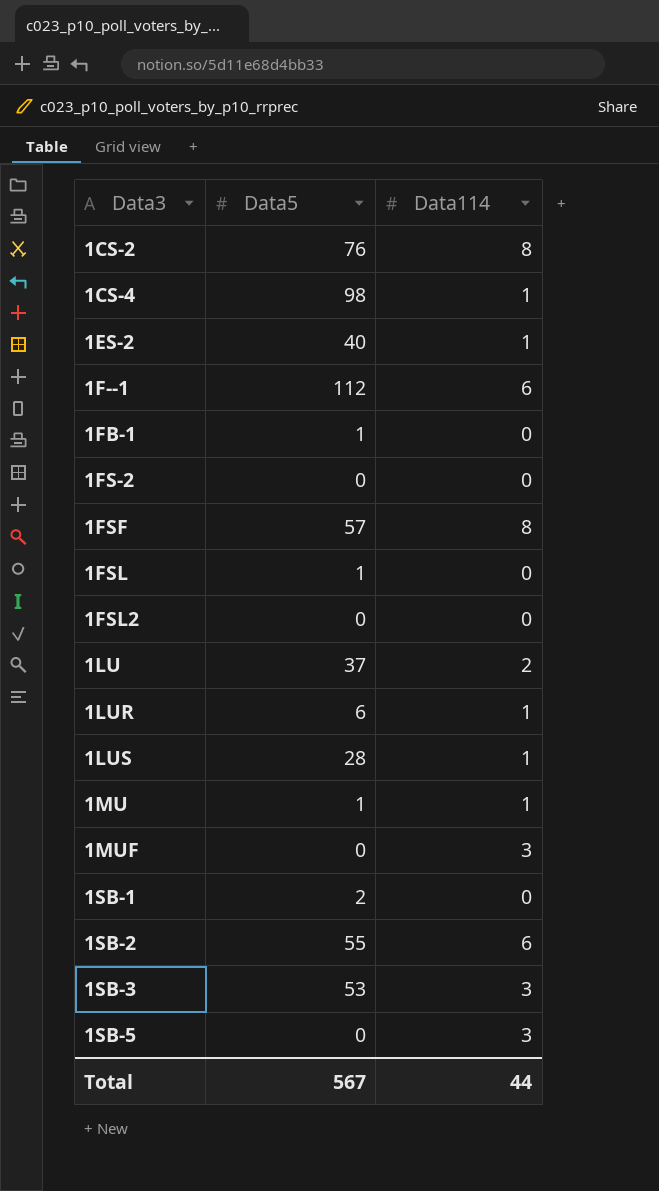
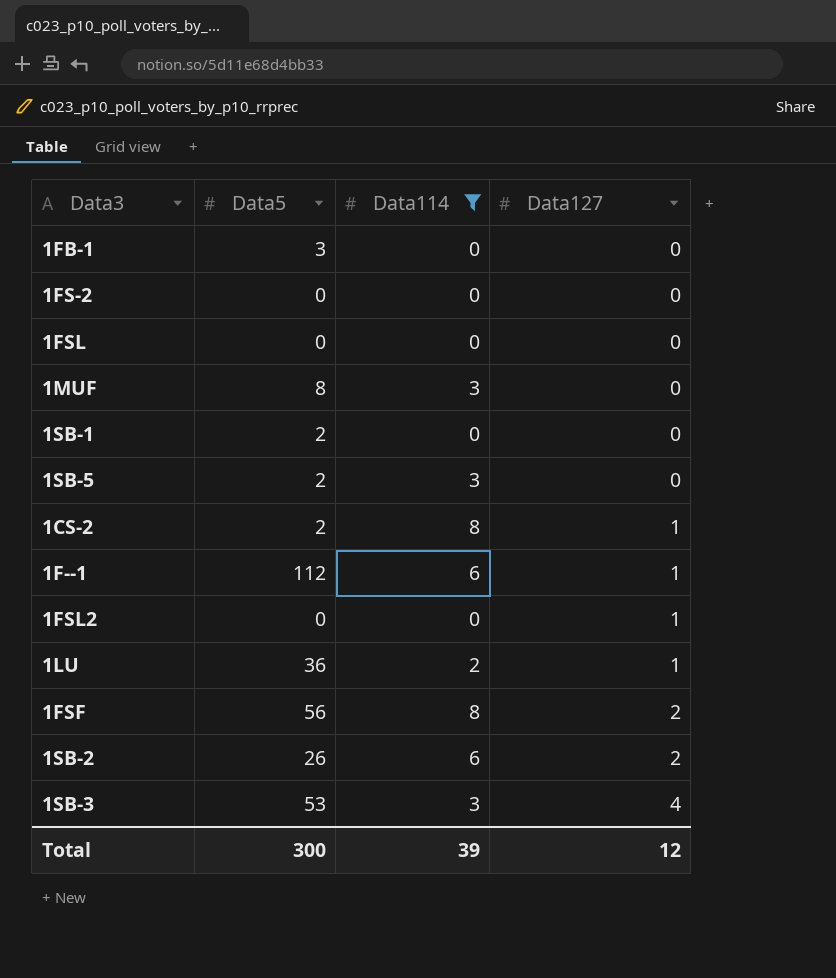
filter: none -> Data114 != 1
row order: Data3 ascending -> Data127 ascending
column Data127 | position: none -> 4
1FB-1 | Data5: 1 -> 3
1FSL | Data5: 1 -> 0
1MUF | Data5: 0 -> 8
1SB-5 | Data5: 0 -> 2
1CS-2 | Data5: 76 -> 2
1LU | Data5: 37 -> 36
1FSF | Data5: 57 -> 56
1SB-2 | Data5: 55 -> 26
Total | Data5: 567 -> 300
Total | Data114: 44 -> 39

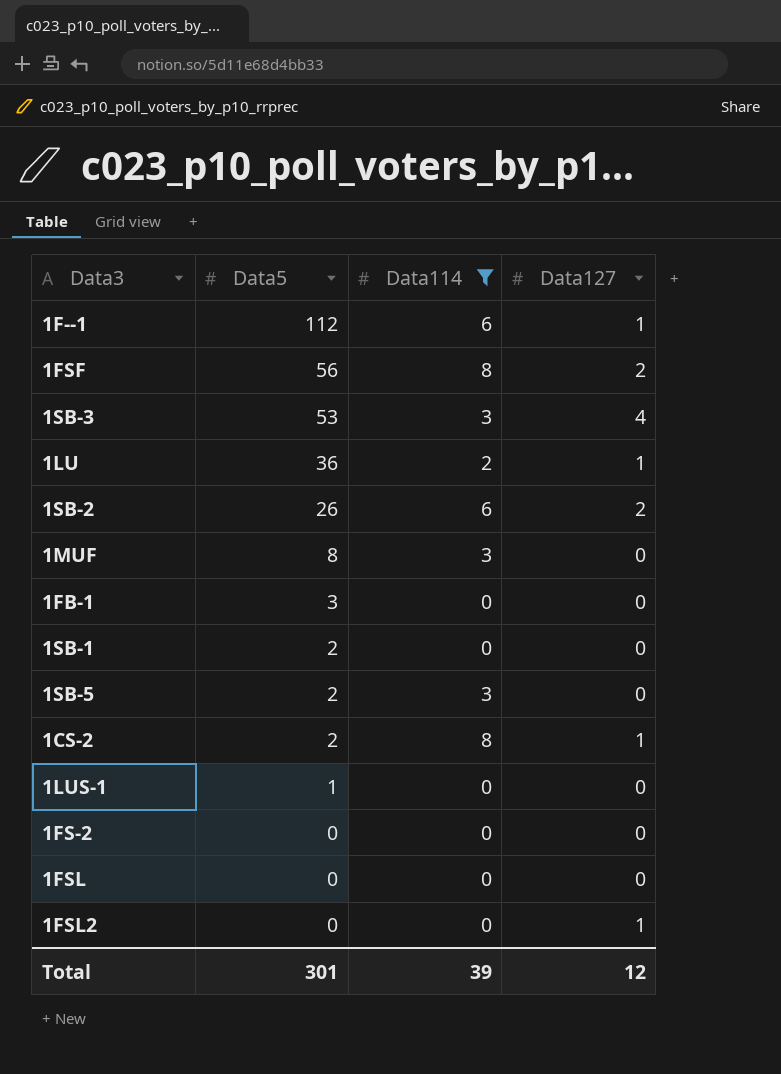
row order: Data127 ascending -> Data5 descending
row 1LUS-1: none -> 1 | 0 | 0
Total | Data5: 300 -> 301

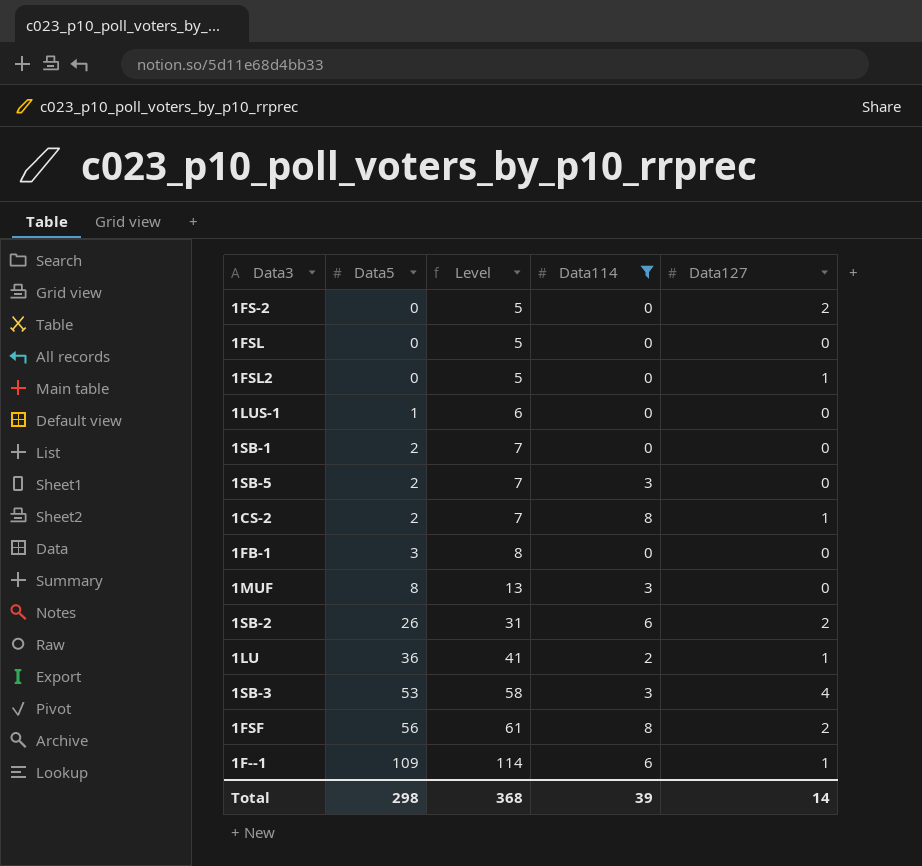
row order: Data5 descending -> Data5 ascending
column Level | formula: none -> [Data5] + 5
1FS-2 | Data127: 0 -> 2
1F--1 | Data5: 112 -> 109
Total | Data5: 301 -> 298
Total | Data127: 12 -> 14

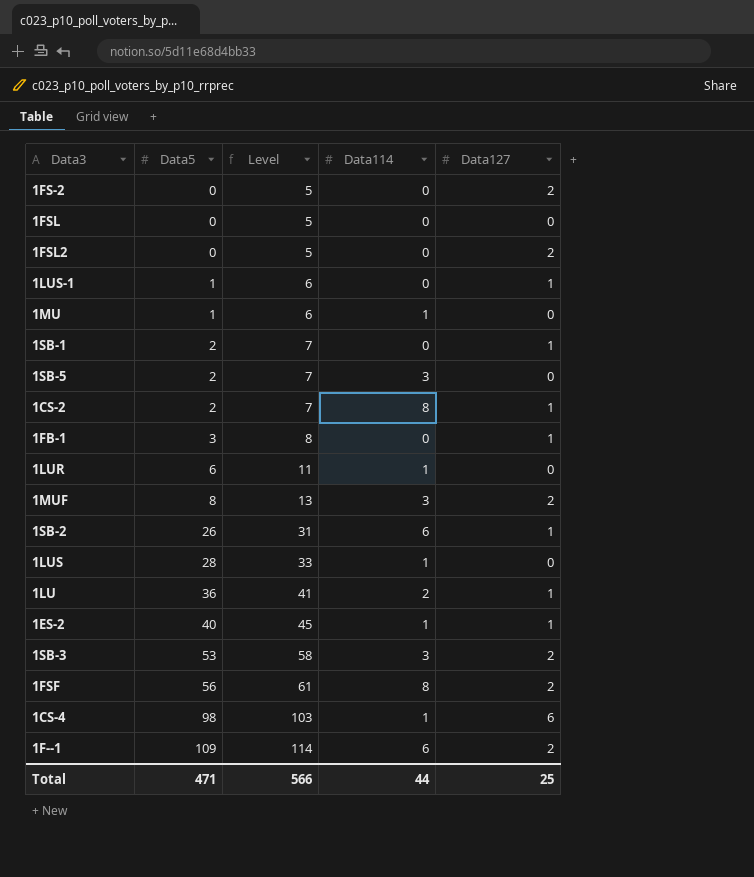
filter: Data114 != 1 -> none
1FSL2 | Data127: 1 -> 2
1LUS-1 | Data127: 0 -> 1
1SB-1 | Data127: 0 -> 1
1FB-1 | Data127: 0 -> 1
1MUF | Data127: 0 -> 2
1SB-2 | Data127: 2 -> 1
1SB-3 | Data127: 4 -> 2
1F--1 | Data127: 1 -> 2
Total | Data5: 298 -> 471
Total | Level: 368 -> 566
Total | Data114: 39 -> 44
Total | Data127: 14 -> 25

